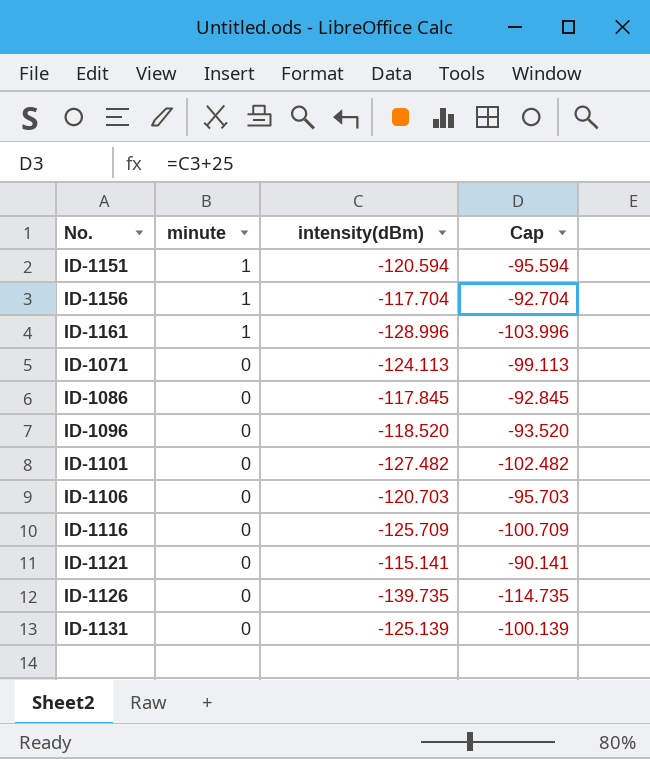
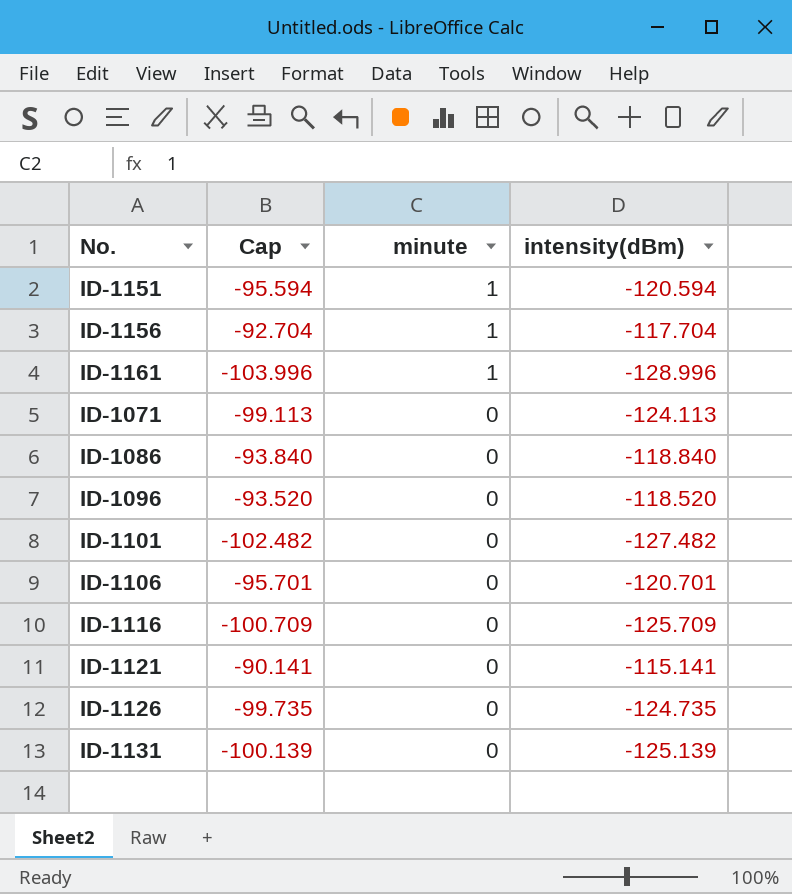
column Cap | position: 4 -> 2
ID-1086 | Cap: -92.845 -> -93.840
ID-1086 | intensity(dBm): -117.845 -> -118.840
ID-1106 | Cap: -95.703 -> -95.701
ID-1106 | intensity(dBm): -120.703 -> -120.701
ID-1126 | Cap: -114.735 -> -99.735
ID-1126 | intensity(dBm): -139.735 -> -124.735

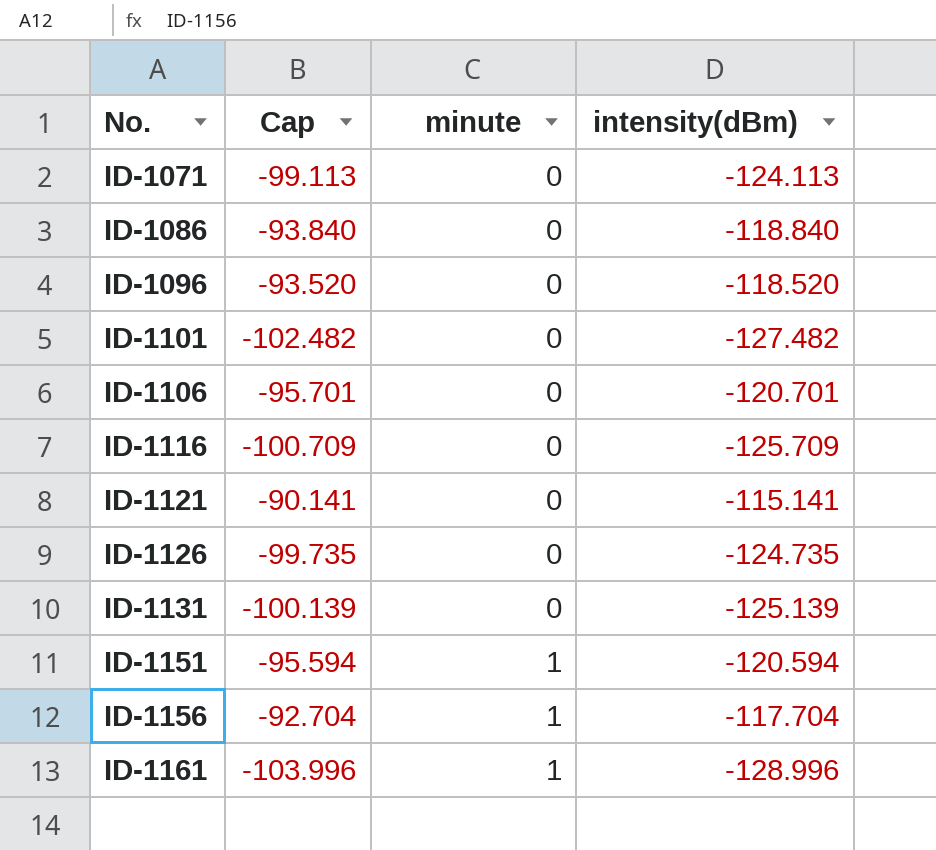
row order: minute descending -> No. ascending

